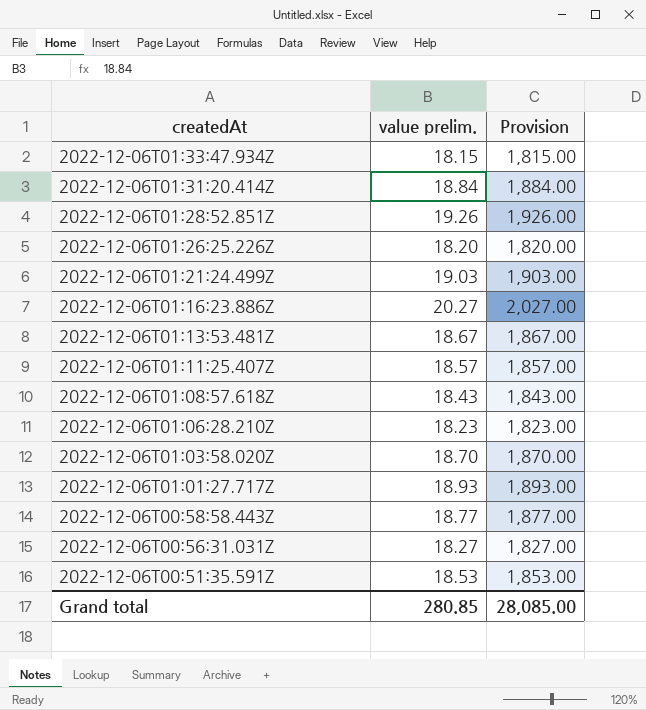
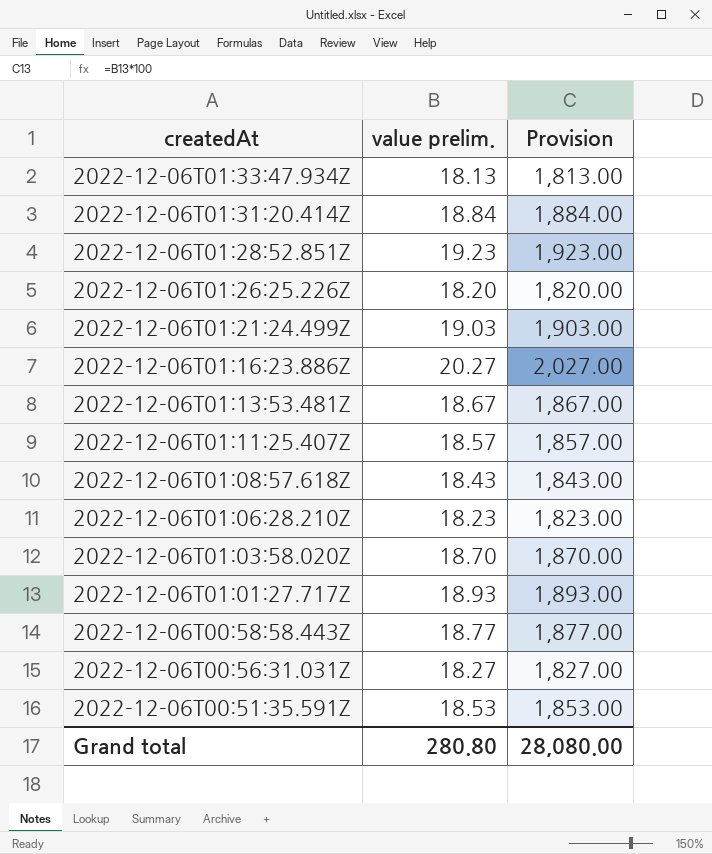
2022-12-06T01:33:47.934Z | value prelim.: 18.15 -> 18.13
2022-12-06T01:33:47.934Z | Provision: 1,815.00 -> 1,813.00
2022-12-06T01:28:52.851Z | value prelim.: 19.26 -> 19.23
2022-12-06T01:28:52.851Z | Provision: 1,926.00 -> 1,923.00
Grand total | value prelim.: 280.85 -> 280.80
Grand total | Provision: 28,085.00 -> 28,080.00

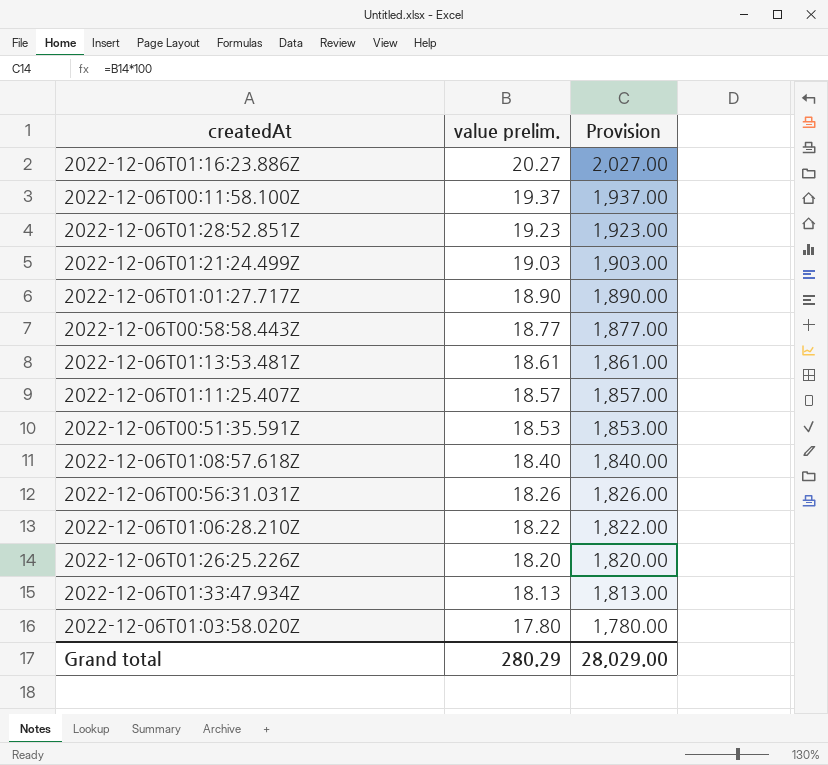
row order: createdAt descending -> value prelim. descending
row 2022-12-06T01:31:20.414Z: 18.84 | 1,884.00 -> none
row 2022-12-06T00:11:58.100Z: none -> 19.37 | 1,937.00
2022-12-06T01:01:27.717Z | value prelim.: 18.93 -> 18.90
2022-12-06T01:01:27.717Z | Provision: 1,893.00 -> 1,890.00
2022-12-06T01:13:53.481Z | value prelim.: 18.67 -> 18.61
2022-12-06T01:13:53.481Z | Provision: 1,867.00 -> 1,861.00
2022-12-06T01:08:57.618Z | value prelim.: 18.43 -> 18.40
2022-12-06T01:08:57.618Z | Provision: 1,843.00 -> 1,840.00
2022-12-06T00:56:31.031Z | value prelim.: 18.27 -> 18.26
2022-12-06T00:56:31.031Z | Provision: 1,827.00 -> 1,826.00
2022-12-06T01:06:28.210Z | value prelim.: 18.23 -> 18.22
2022-12-06T01:06:28.210Z | Provision: 1,823.00 -> 1,822.00
2022-12-06T01:03:58.020Z | value prelim.: 18.70 -> 17.80
2022-12-06T01:03:58.020Z | Provision: 1,870.00 -> 1,780.00
Grand total | value prelim.: 280.80 -> 280.29
Grand total | Provision: 28,080.00 -> 28,029.00

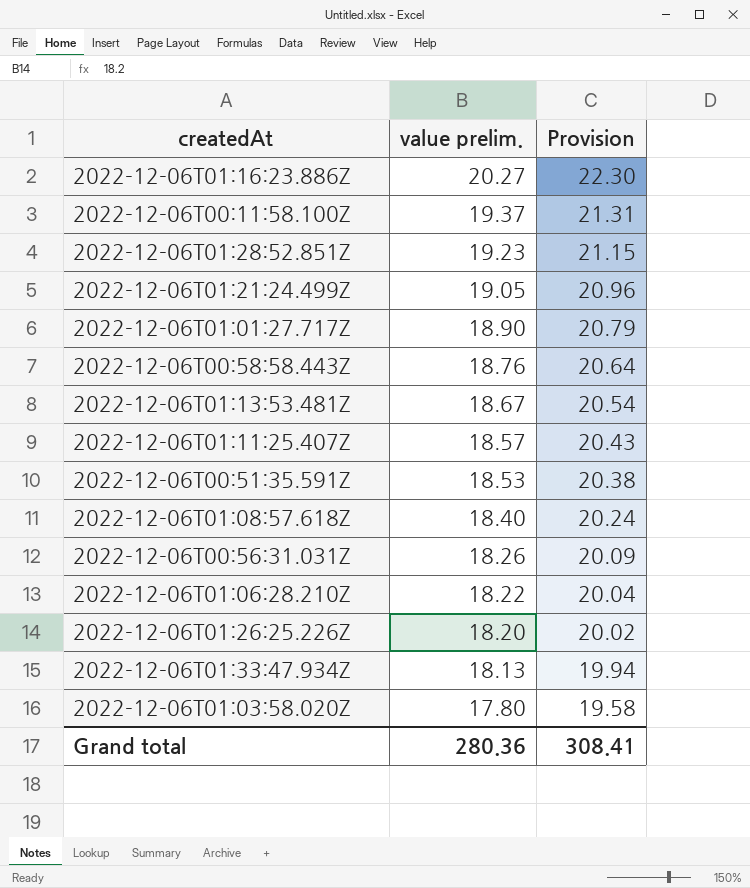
column Provision | formula: [value prelim.] * 100 -> [value prelim.] * 1.1
2022-12-06T01:21:24.499Z | value prelim.: 19.03 -> 19.05
2022-12-06T00:58:58.443Z | value prelim.: 18.77 -> 18.76
2022-12-06T01:13:53.481Z | value prelim.: 18.61 -> 18.67
Grand total | value prelim.: 280.29 -> 280.36
Grand total | Provision: 28,029.00 -> 308.41

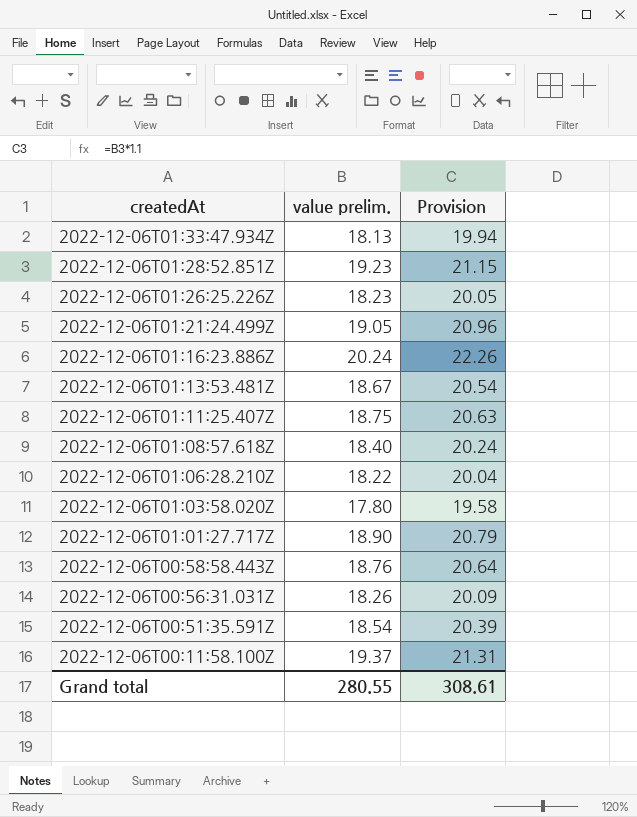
row order: value prelim. descending -> createdAt descending
2022-12-06T01:26:25.226Z | value prelim.: 18.20 -> 18.23
2022-12-06T01:26:25.226Z | Provision: 20.02 -> 20.05
2022-12-06T01:16:23.886Z | value prelim.: 20.27 -> 20.24
2022-12-06T01:16:23.886Z | Provision: 22.30 -> 22.26
2022-12-06T01:11:25.407Z | value prelim.: 18.57 -> 18.75
2022-12-06T01:11:25.407Z | Provision: 20.43 -> 20.63
2022-12-06T00:51:35.591Z | value prelim.: 18.53 -> 18.54
2022-12-06T00:51:35.591Z | Provision: 20.38 -> 20.39
Grand total | value prelim.: 280.36 -> 280.55
Grand total | Provision: 308.41 -> 308.61

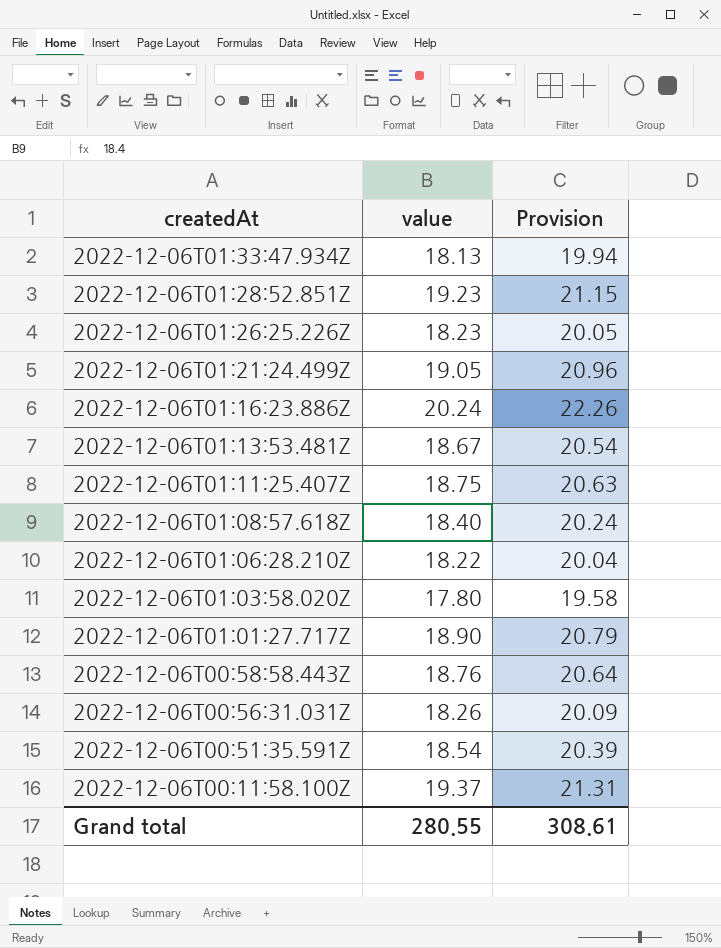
column name: value prelim. -> value

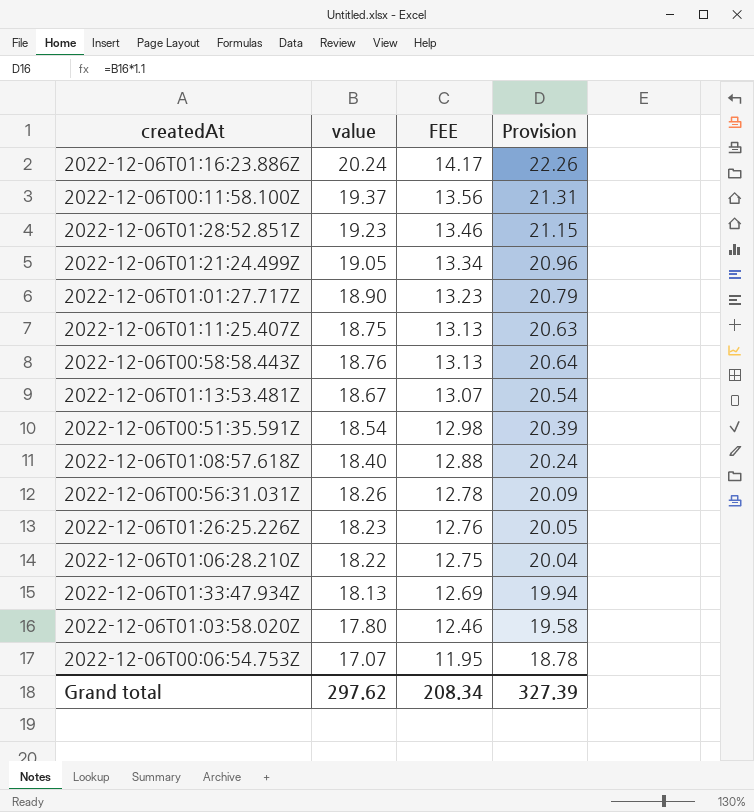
row order: createdAt descending -> FEE descending
column FEE | formula: none -> [value] * 0.7
row 2022-12-06T00:06:54.753Z: none -> 17.07 | 11.95 | 18.78
Grand total | value: 280.55 -> 297.62
Grand total | Provision: 308.61 -> 327.39

